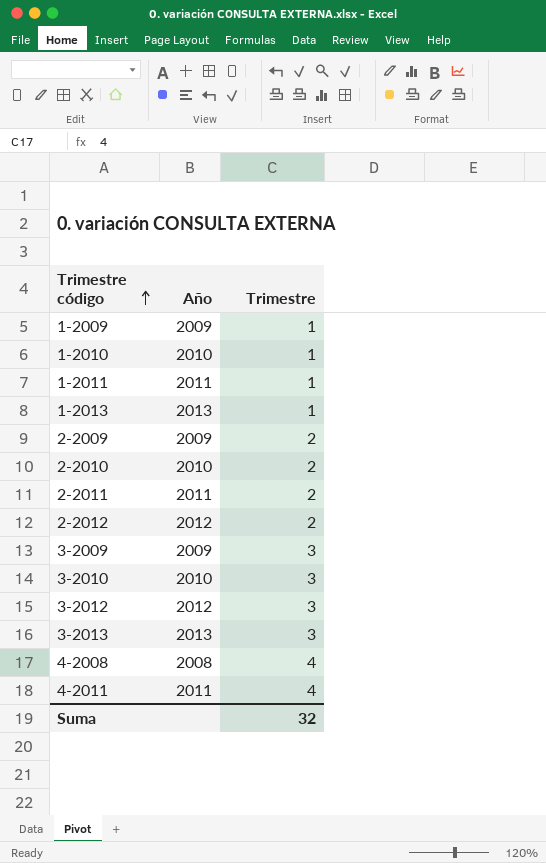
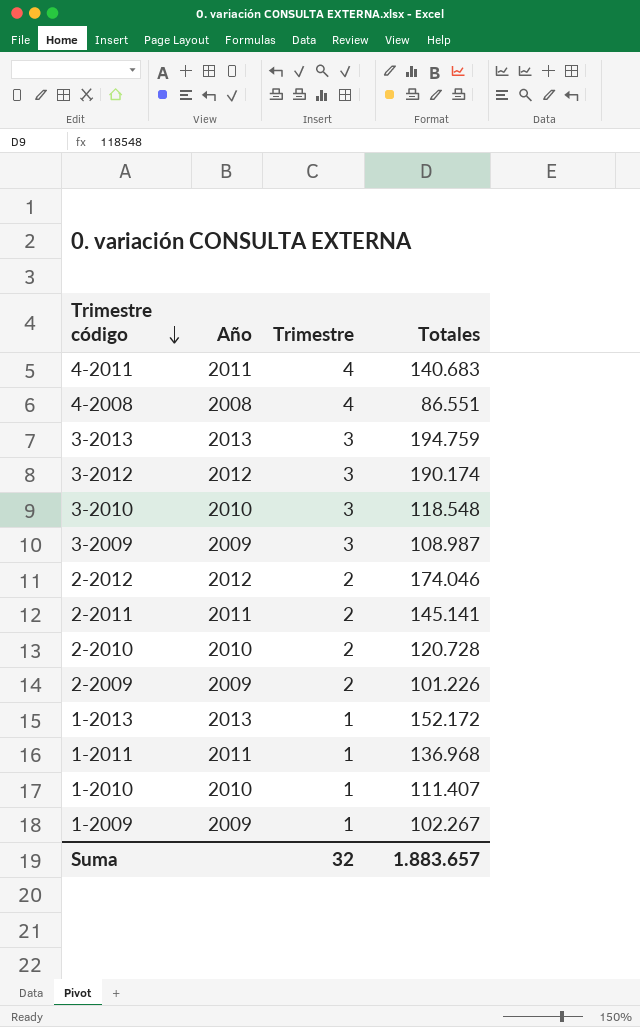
row order: Trimestre código ascending -> Trimestre código descending
column Totales | position: none -> 4

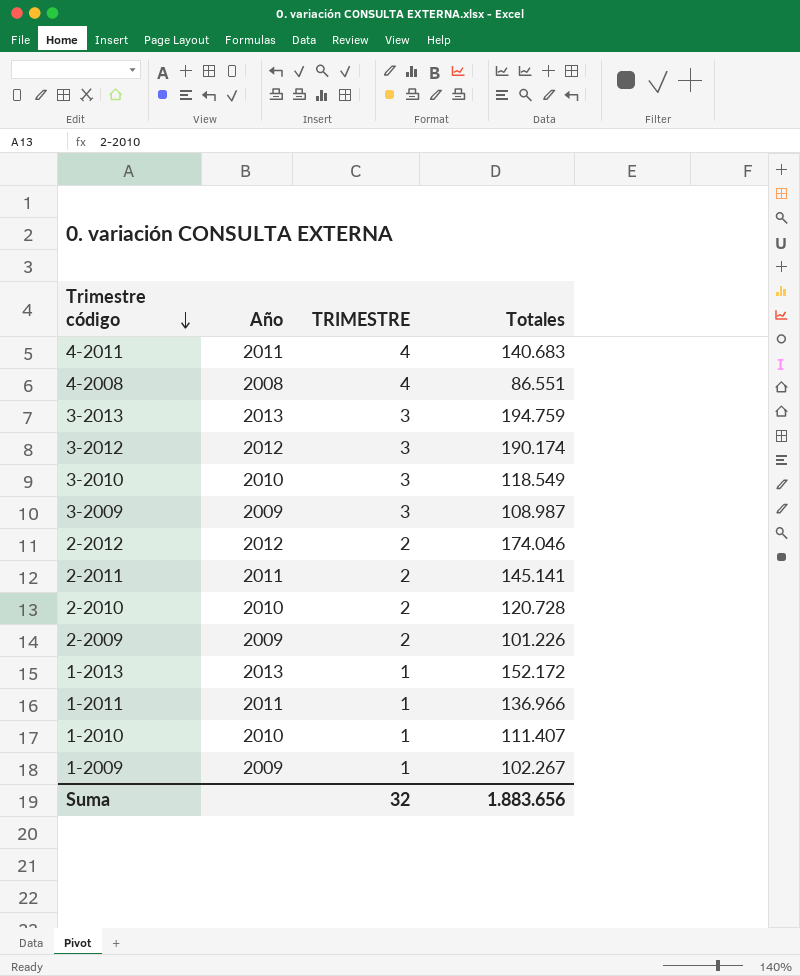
column name: Trimestre -> TRIMESTRE
3-2010 | Totales: 118.548 -> 118.549
1-2011 | Totales: 136.968 -> 136.966
Suma | Totales: 1.883.657 -> 1.883.656

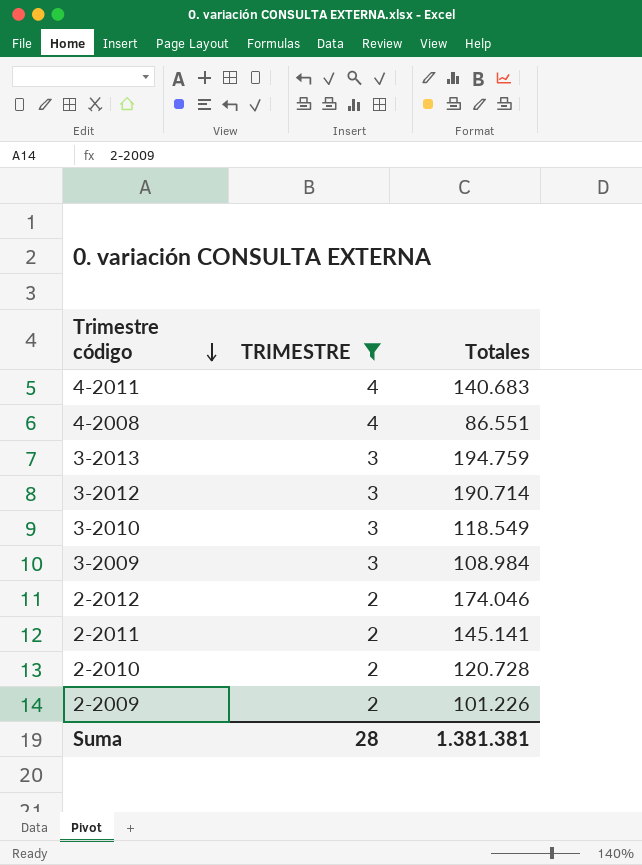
filter: none -> TRIMESTRE != 1
column Año | position: 2 -> none
3-2012 | Totales: 190.174 -> 190.714
3-2009 | Totales: 108.987 -> 108.984
Suma | TRIMESTRE: 32 -> 28
Suma | Totales: 1.883.656 -> 1.381.381

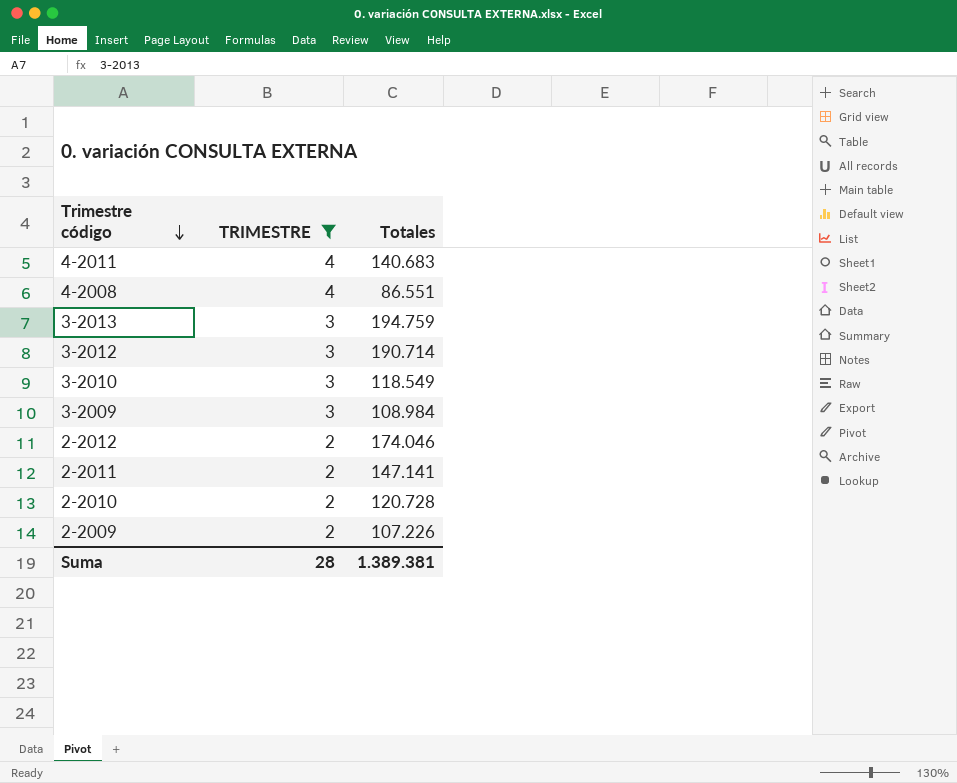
2-2011 | Totales: 145.141 -> 147.141
2-2009 | Totales: 101.226 -> 107.226
Suma | Totales: 1.381.381 -> 1.389.381

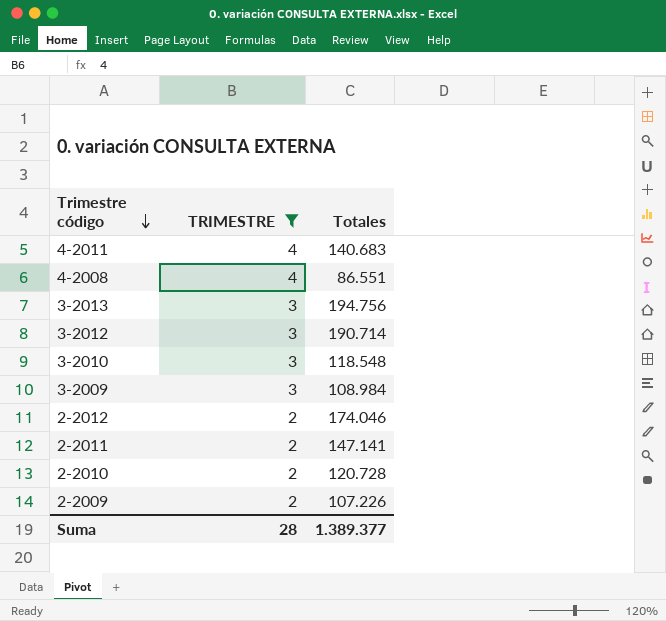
3-2013 | Totales: 194.759 -> 194.756
3-2010 | Totales: 118.549 -> 118.548
Suma | Totales: 1.389.381 -> 1.389.377

